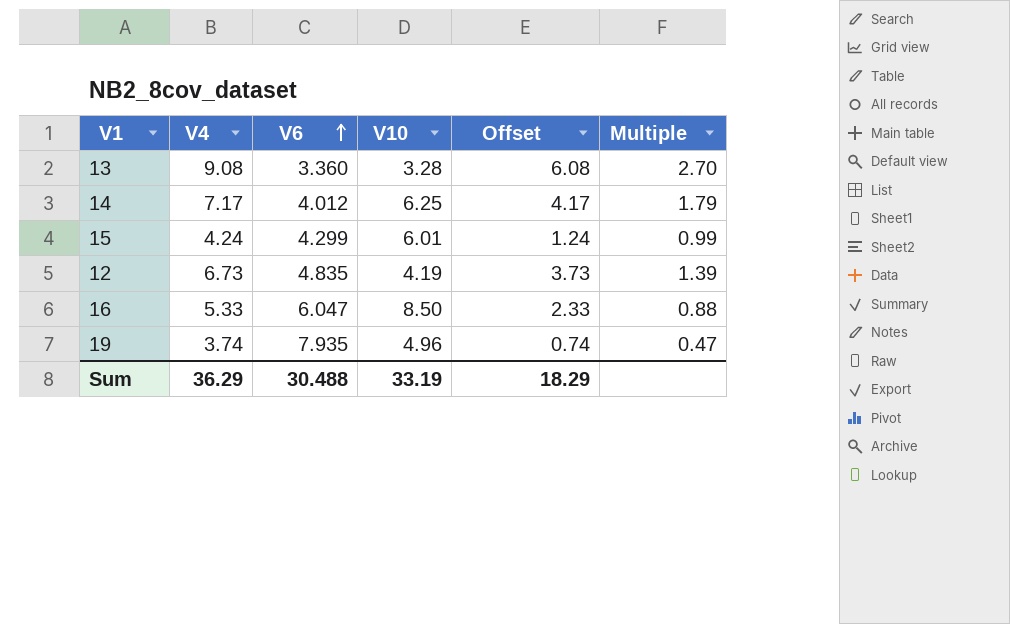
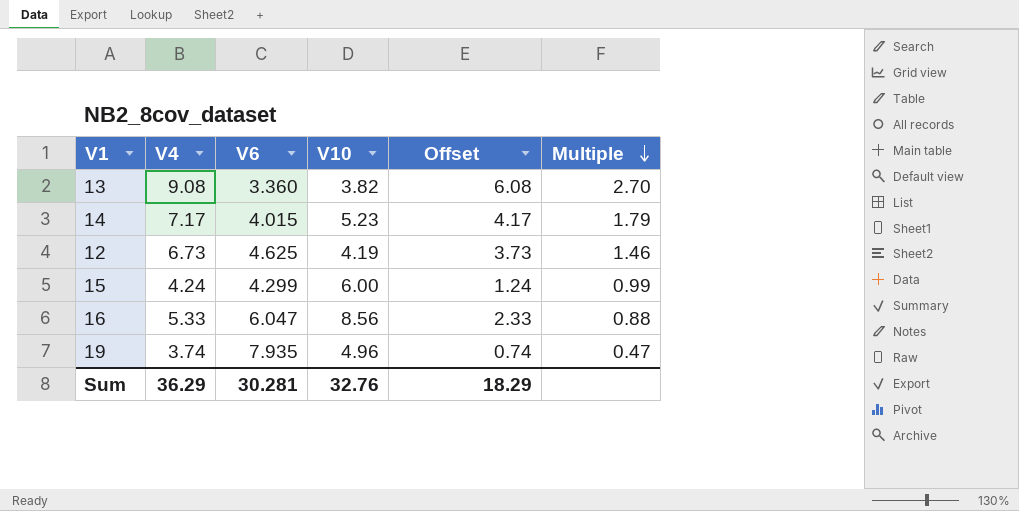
row order: V6 ascending -> Multiple descending
13 | V10: 3.28 -> 3.82
14 | V6: 4.012 -> 4.015
14 | V10: 6.25 -> 5.23
12 | V6: 4.835 -> 4.625
12 | Multiple: 1.39 -> 1.46
15 | V10: 6.01 -> 6.00
16 | V10: 8.50 -> 8.56
Sum | V6: 30.488 -> 30.281
Sum | V10: 33.19 -> 32.76

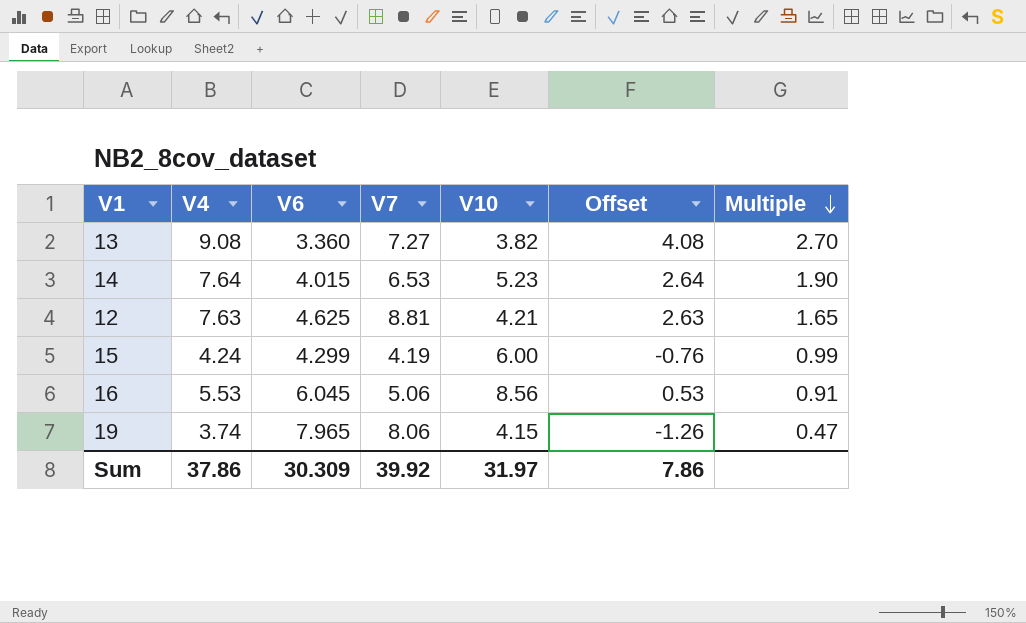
column V7 | position: none -> 4
column Offset | formula: [V4] - 3 -> [V4] - 5
14 | V4: 7.17 -> 7.64
14 | Multiple: 1.79 -> 1.90
12 | V4: 6.73 -> 7.63
12 | V10: 4.19 -> 4.21
12 | Multiple: 1.46 -> 1.65
16 | V4: 5.33 -> 5.53
16 | V6: 6.047 -> 6.045
16 | Multiple: 0.88 -> 0.91
19 | V6: 7.935 -> 7.965
19 | V10: 4.96 -> 4.15
Sum | V4: 36.29 -> 37.86
Sum | V6: 30.281 -> 30.309
Sum | V10: 32.76 -> 31.97
Sum | Offset: 18.29 -> 7.86

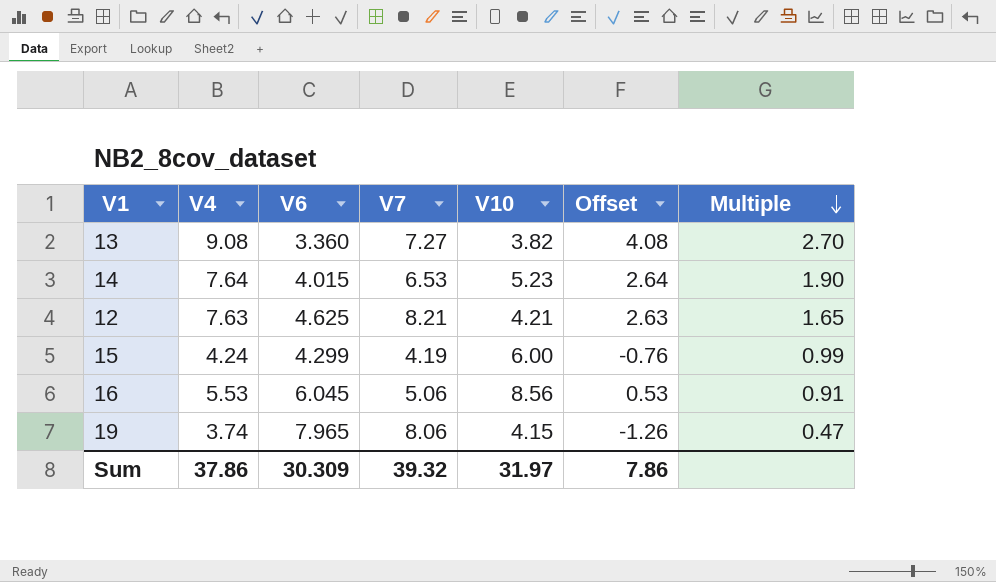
12 | V7: 8.81 -> 8.21
Sum | V7: 39.92 -> 39.32

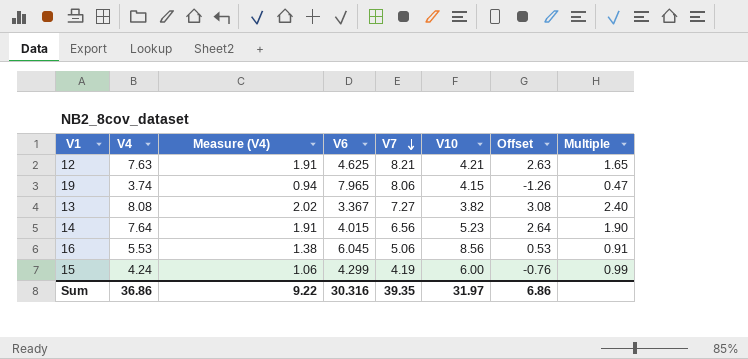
row order: Multiple descending -> V7 descending
column Measure (V4) | formula: none -> [V4] * 0.25
13 | V4: 9.08 -> 8.08
13 | V6: 3.360 -> 3.367
13 | Offset: 4.08 -> 3.08
13 | Multiple: 2.70 -> 2.40
14 | V7: 6.53 -> 6.56
Sum | V4: 37.86 -> 36.86
Sum | V6: 30.309 -> 30.316
Sum | V7: 39.32 -> 39.35
Sum | Offset: 7.86 -> 6.86

